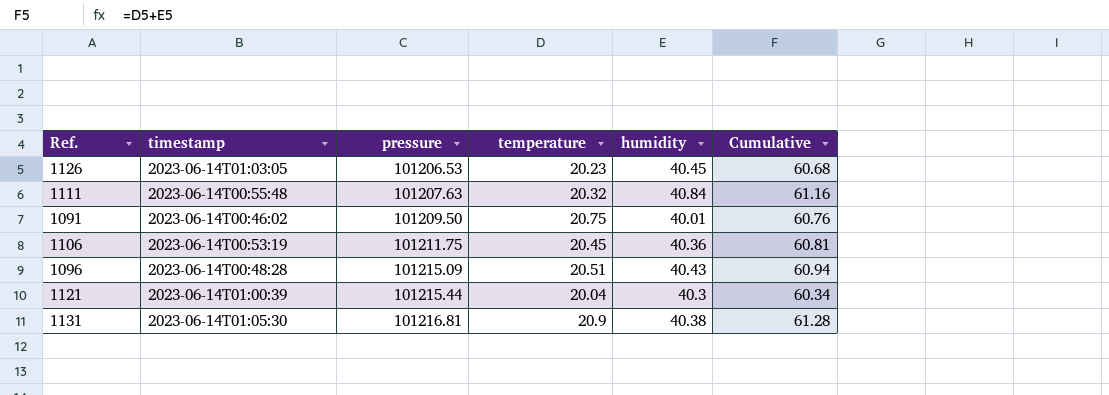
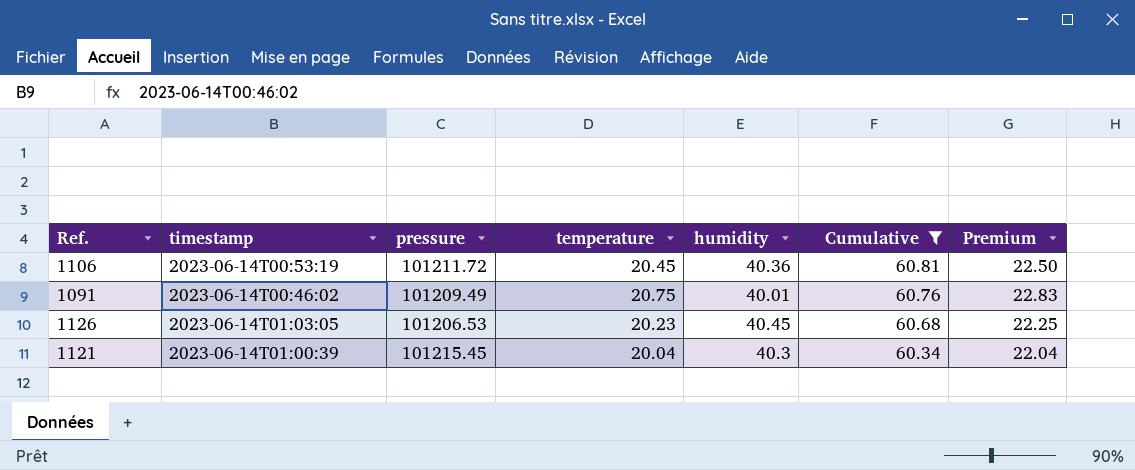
filter: none -> Cumulative <= 60.81
row order: pressure ascending -> Cumulative descending
column Premium | formula: none -> [temperature] * 1.1
1106 | pressure: 101211.75 -> 101211.72
1091 | pressure: 101209.50 -> 101209.49
1121 | pressure: 101215.44 -> 101215.45

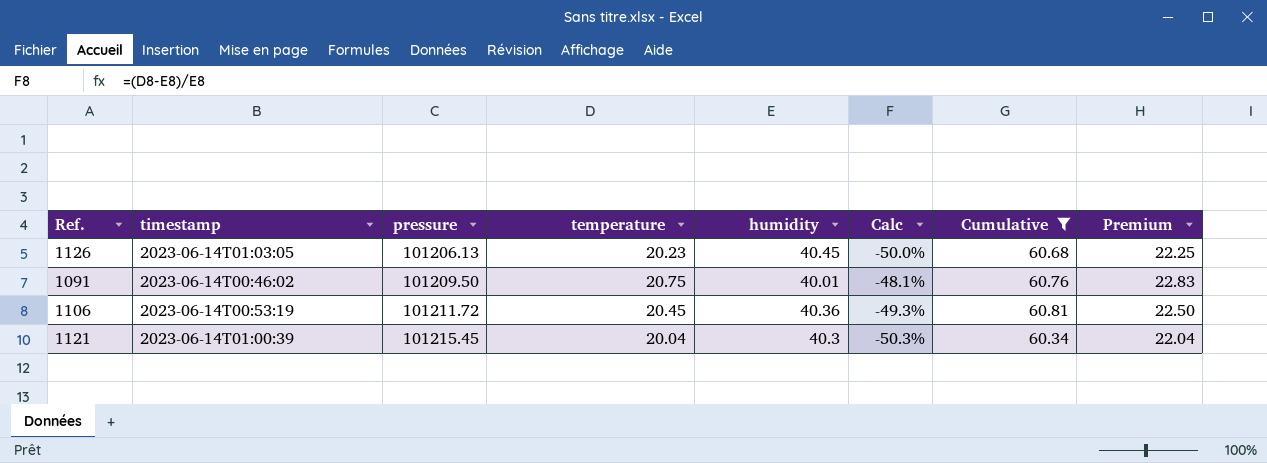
row order: Cumulative descending -> pressure ascending
column Calc | formula: none -> ([temperature] - [humidity]) / [humidity]
1126 | pressure: 101206.53 -> 101206.13
1091 | pressure: 101209.49 -> 101209.50

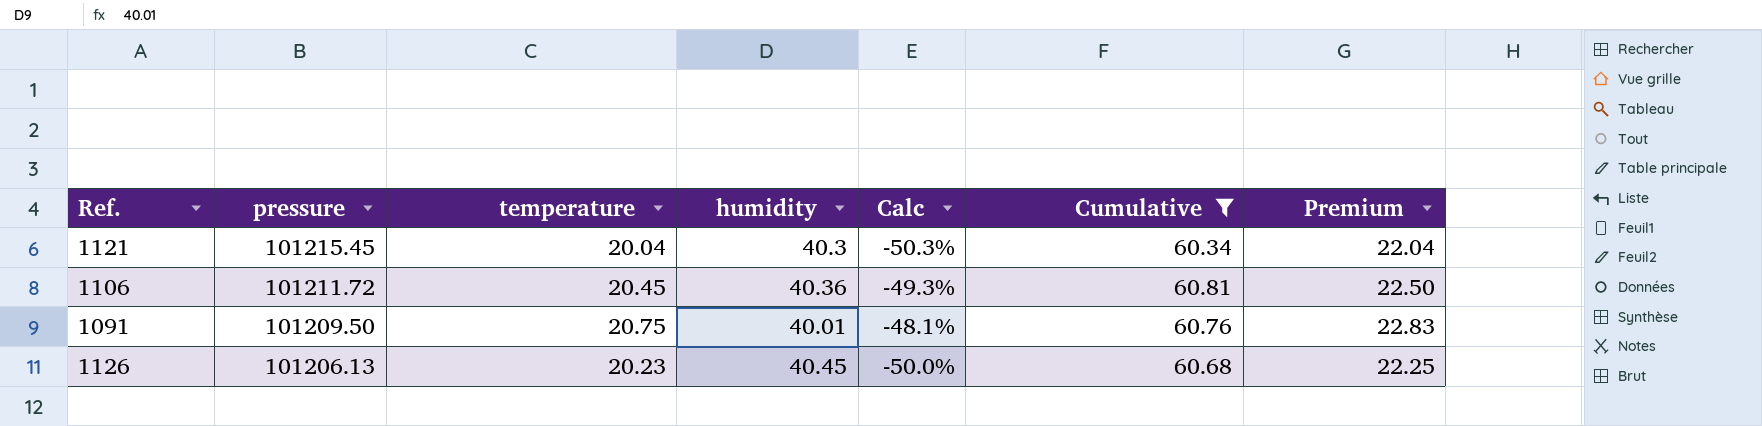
row order: pressure ascending -> pressure descending
column timestamp | position: 2 -> none

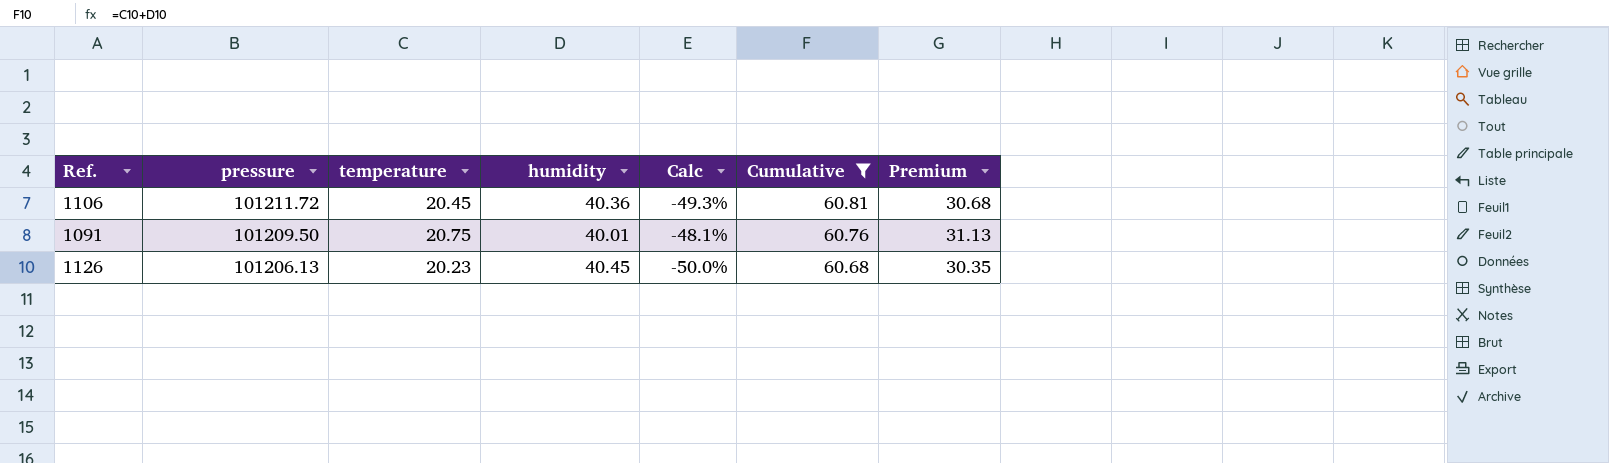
column Premium | formula: [temperature] * 1.1 -> [temperature] * 1.5
row 1121: 101215.45 | 20.04 | 40.3 | -50.3% | 60.34 | 22.04 -> none

